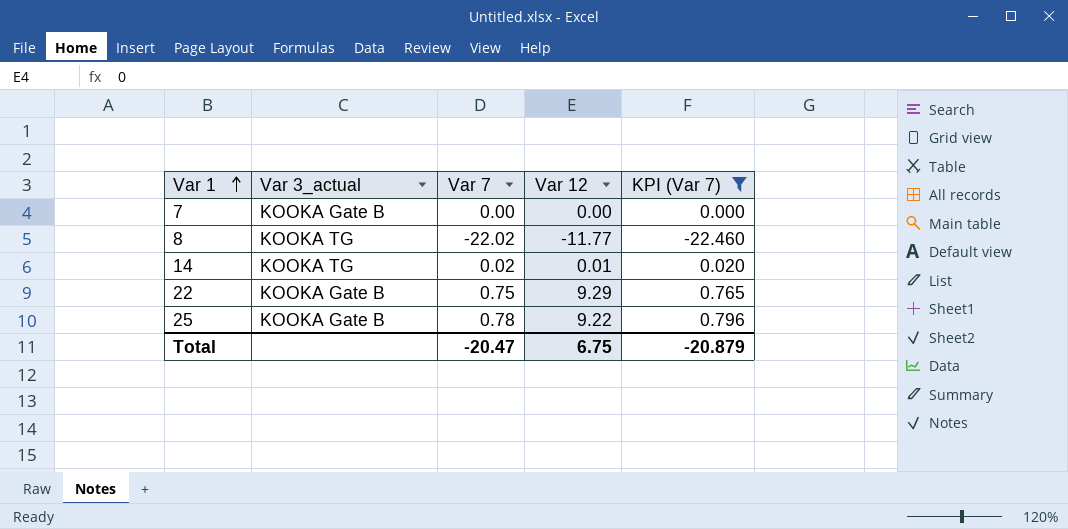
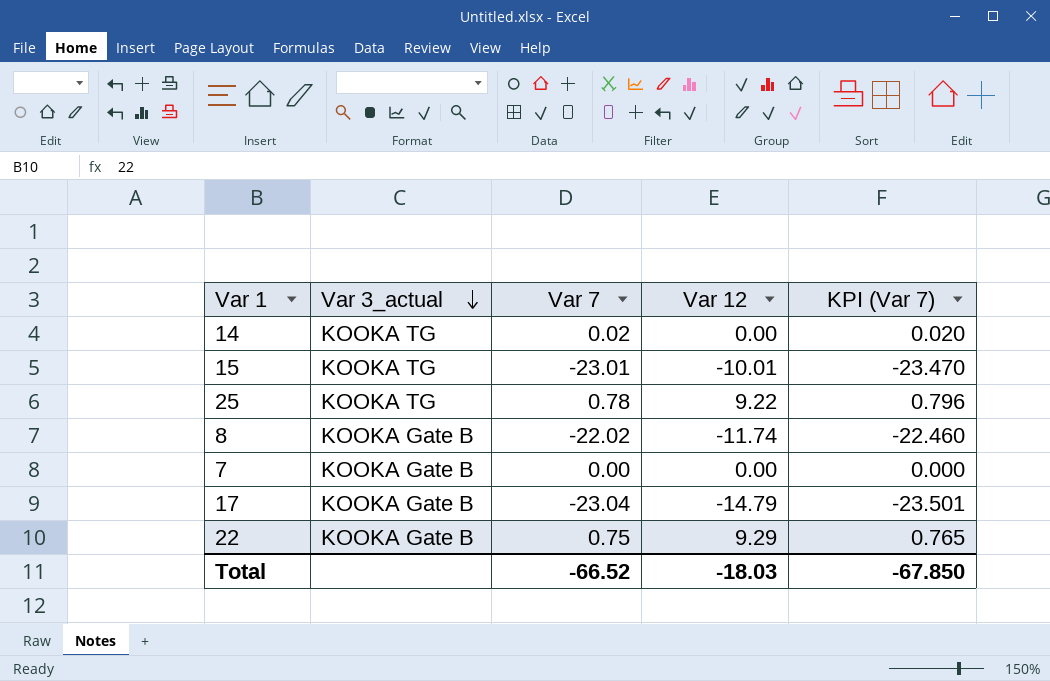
filter: KPI (Var 7) >= -22.460 -> none
row order: Var 1 ascending -> Var 3_actual descending
14 | Var 12: 0.01 -> 0.00
25 | Var 3_actual: KOOKA Gate B -> KOOKA TG
8 | Var 3_actual: KOOKA TG -> KOOKA Gate B
8 | Var 12: -11.77 -> -11.74
Total | Var 7: -20.47 -> -66.52
Total | Var 12: 6.75 -> -18.03
Total | KPI (Var 7): -20.879 -> -67.850

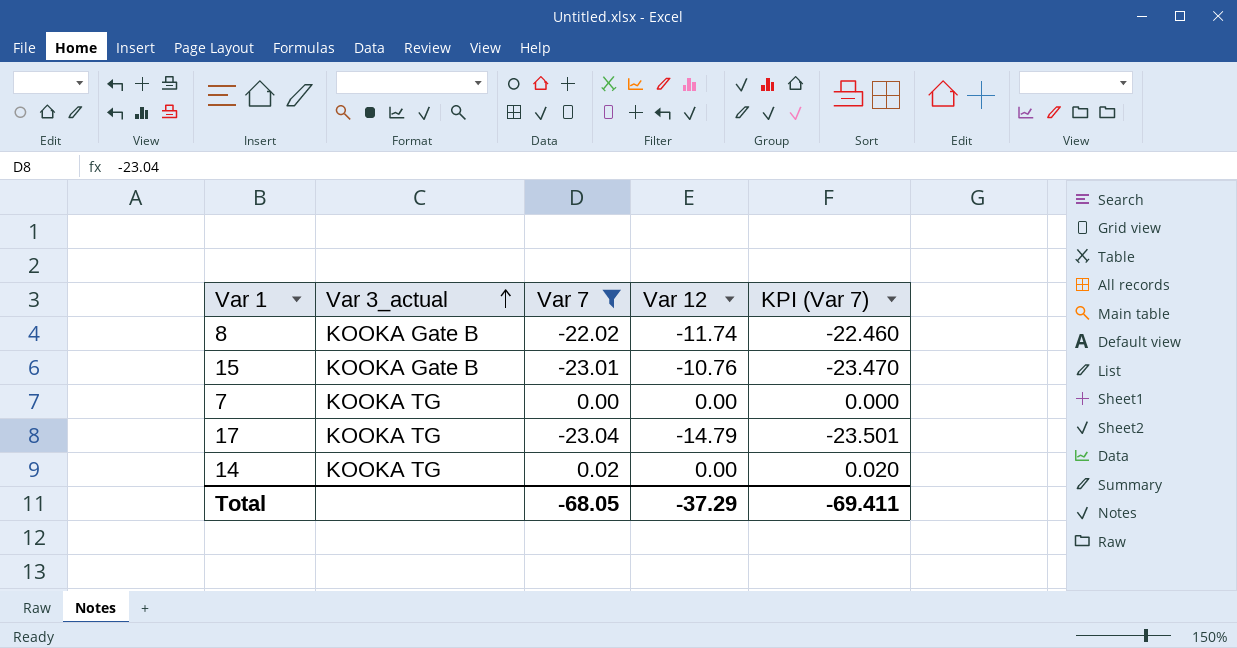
filter: none -> Var 7 <= 0.02
row order: Var 3_actual descending -> Var 3_actual ascending
15 | Var 3_actual: KOOKA TG -> KOOKA Gate B
15 | Var 12: -10.01 -> -10.76
7 | Var 3_actual: KOOKA Gate B -> KOOKA TG
17 | Var 3_actual: KOOKA Gate B -> KOOKA TG
Total | Var 7: -66.52 -> -68.05
Total | Var 12: -18.03 -> -37.29
Total | KPI (Var 7): -67.850 -> -69.411

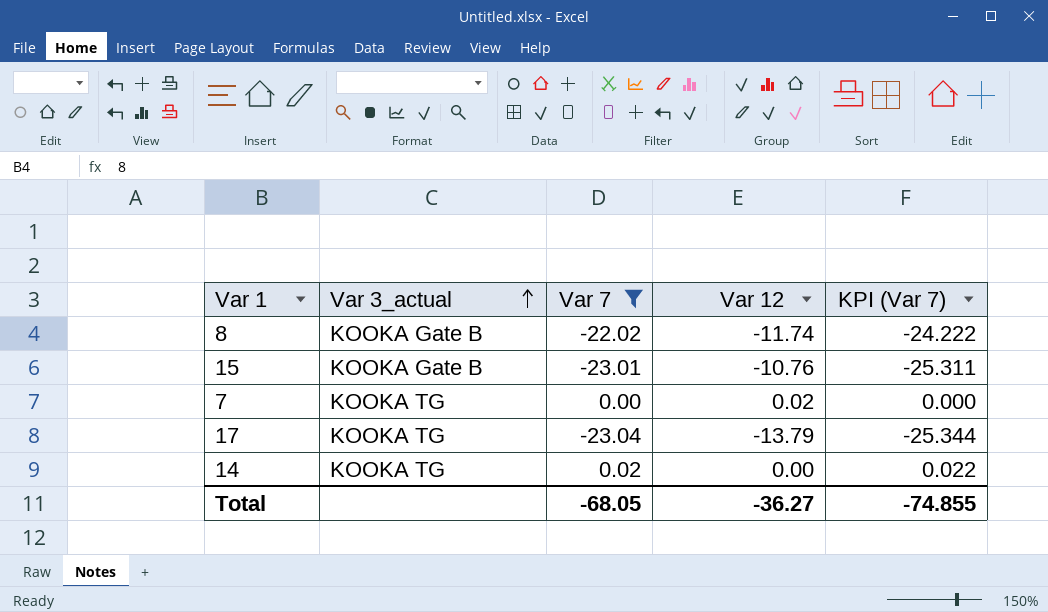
column KPI (Var 7) | formula: [Var 7] * 1.02 -> [Var 7] * 1.1
7 | Var 12: 0.00 -> 0.02
17 | Var 12: -14.79 -> -13.79
Total | Var 12: -37.29 -> -36.27
Total | KPI (Var 7): -69.411 -> -74.855

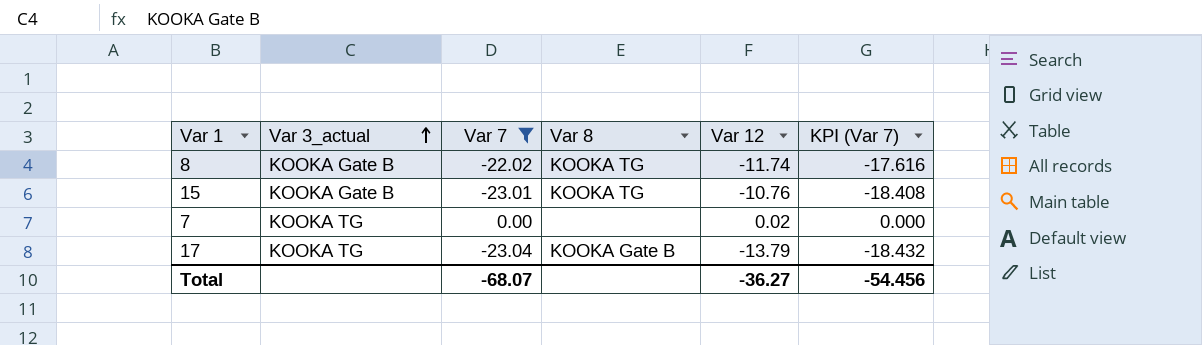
column Var 8 | position: none -> 4
column KPI (Var 7) | formula: [Var 7] * 1.1 -> [Var 7] * 0.8
row 14: KOOKA TG | 0.02 | 0.00 | 0.022 -> none
Total | Var 7: -68.05 -> -68.07
Total | KPI (Var 7): -74.855 -> -54.456

